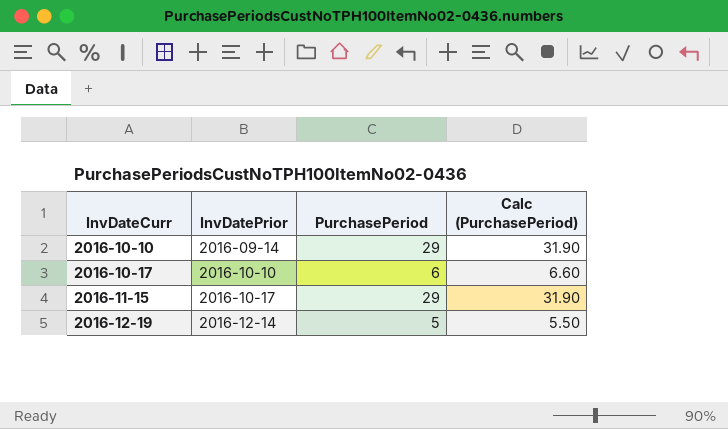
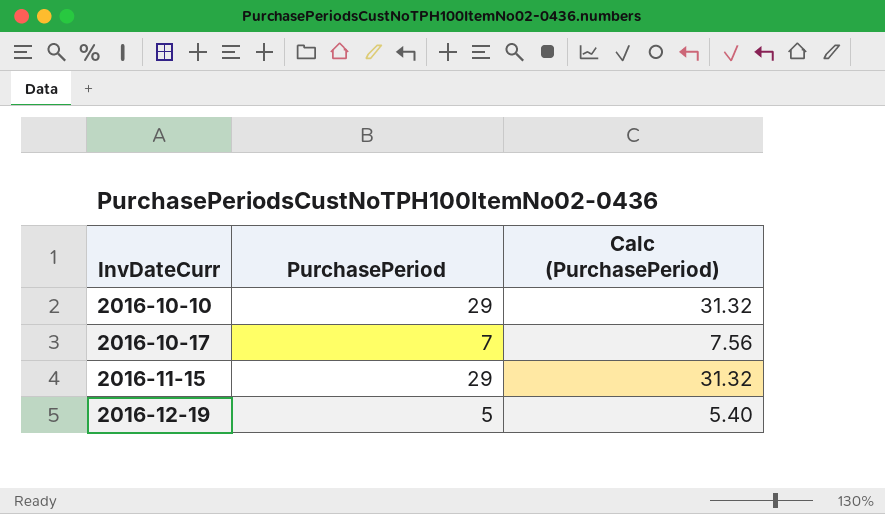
column InvDatePrior | position: 2 -> none
column Calc (PurchasePeriod) | formula: [PurchasePeriod] * 1.1 -> [PurchasePeriod] * 1.08
2016-10-17 | PurchasePeriod: 6 -> 7

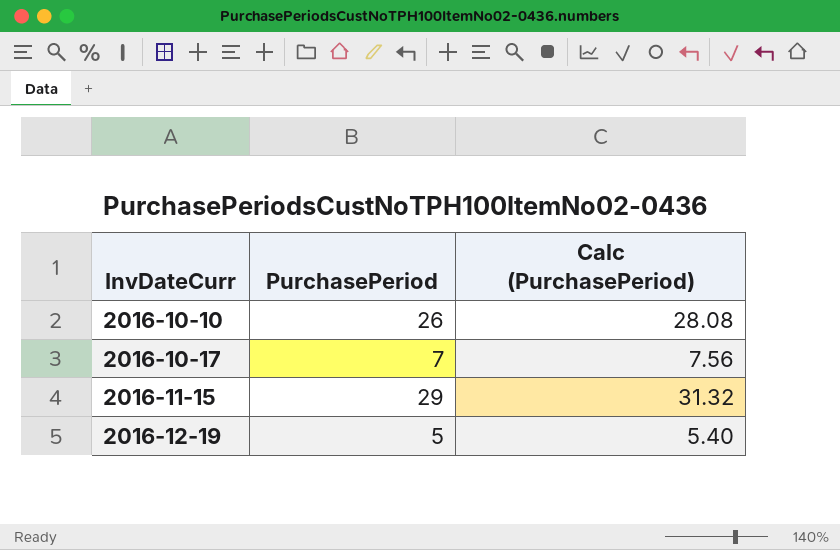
2016-10-10 | PurchasePeriod: 29 -> 26
2016-10-10 | Calc (PurchasePeriod): 31.32 -> 28.08

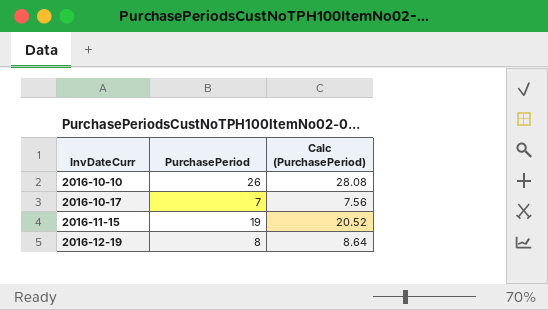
2016-11-15 | PurchasePeriod: 29 -> 19
2016-11-15 | Calc (PurchasePeriod): 31.32 -> 20.52
2016-12-19 | PurchasePeriod: 5 -> 8
2016-12-19 | Calc (PurchasePeriod): 5.40 -> 8.64

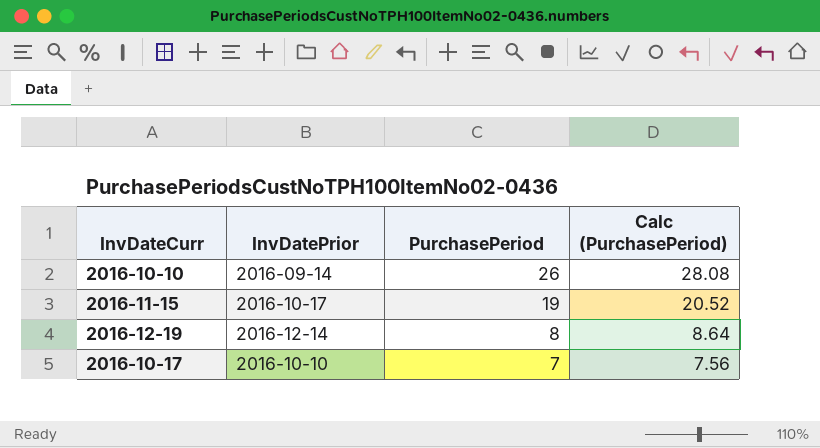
row order: InvDateCurr ascending -> PurchasePeriod descending
column InvDatePrior | position: none -> 2

